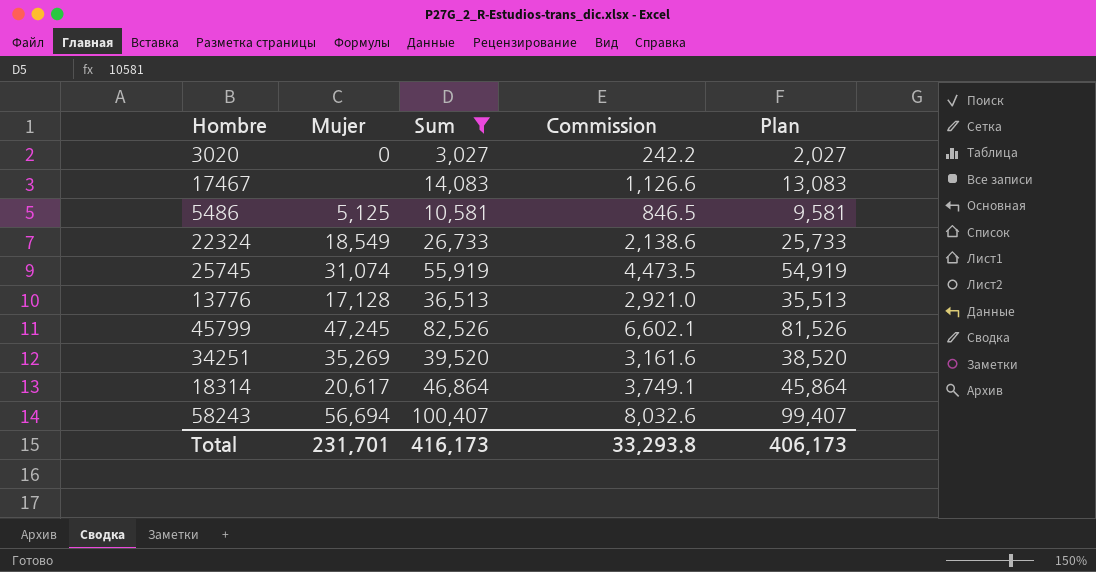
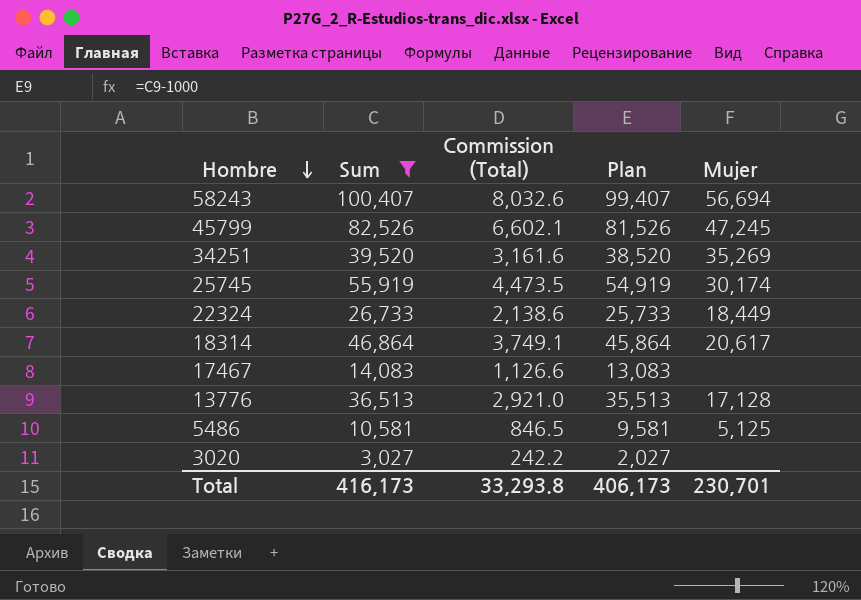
row order: none -> Hombre descending
column name: Commission -> Commission (Total)
column Mujer | position: 2 -> 5
25745 | Mujer: 31,074 -> 30,174
22324 | Mujer: 18,549 -> 18,449
3020 | Mujer: 0 -> none
Total | Mujer: 231,701 -> 230,701

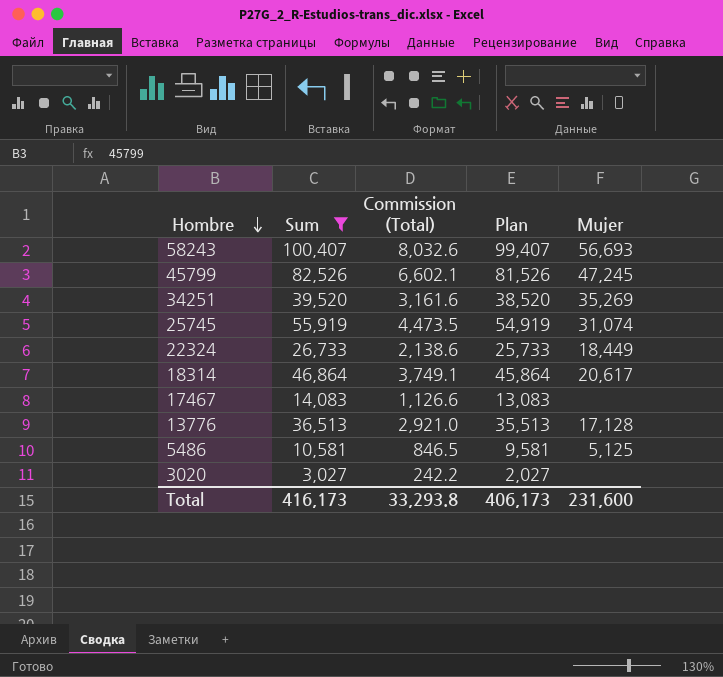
58243 | Mujer: 56,694 -> 56,693
25745 | Mujer: 30,174 -> 31,074
Total | Mujer: 230,701 -> 231,600

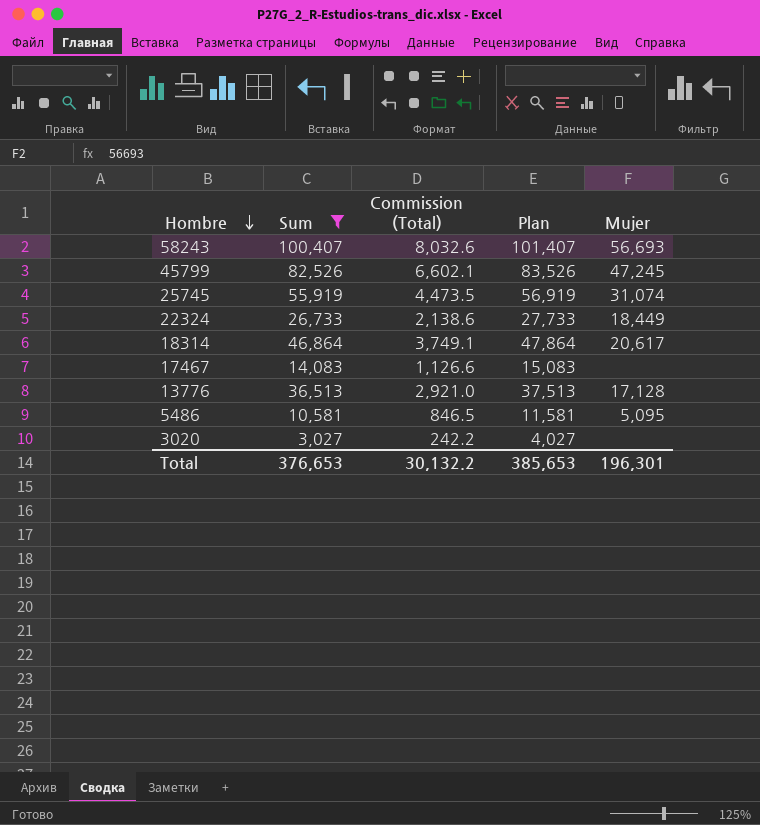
column Plan | formula: [Sum] - 1000 -> [Sum] + 1000
row 34251: 39,520 | 3,161.6 | 38,520 | 35,269 -> none
5486 | Mujer: 5,125 -> 5,095
Total | Sum: 416,173 -> 376,653
Total | Commission (Total): 33,293.8 -> 30,132.2
Total | Plan: 406,173 -> 385,653
Total | Mujer: 231,600 -> 196,301

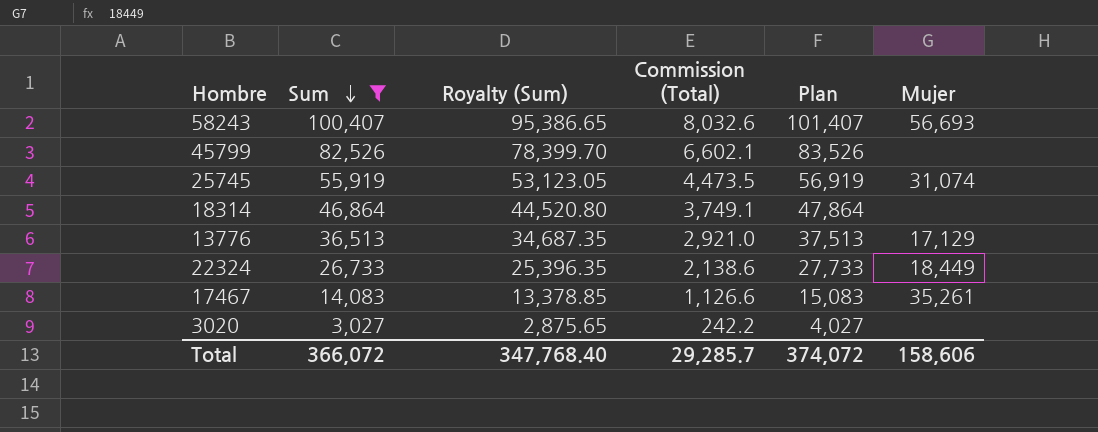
row order: Hombre descending -> Sum descending
column Royalty (Sum) | formula: none -> [Sum] * 0.95
row 5486: 10,581 | 846.5 | 11,581 | 5,095 -> none
45799 | Mujer: 47,245 -> none
18314 | Mujer: 20,617 -> none
13776 | Mujer: 17,128 -> 17,129
17467 | Mujer: none -> 35,261
Total | Sum: 376,653 -> 366,072
Total | Commission (Total): 30,132.2 -> 29,285.7
Total | Plan: 385,653 -> 374,072
Total | Mujer: 196,301 -> 158,606

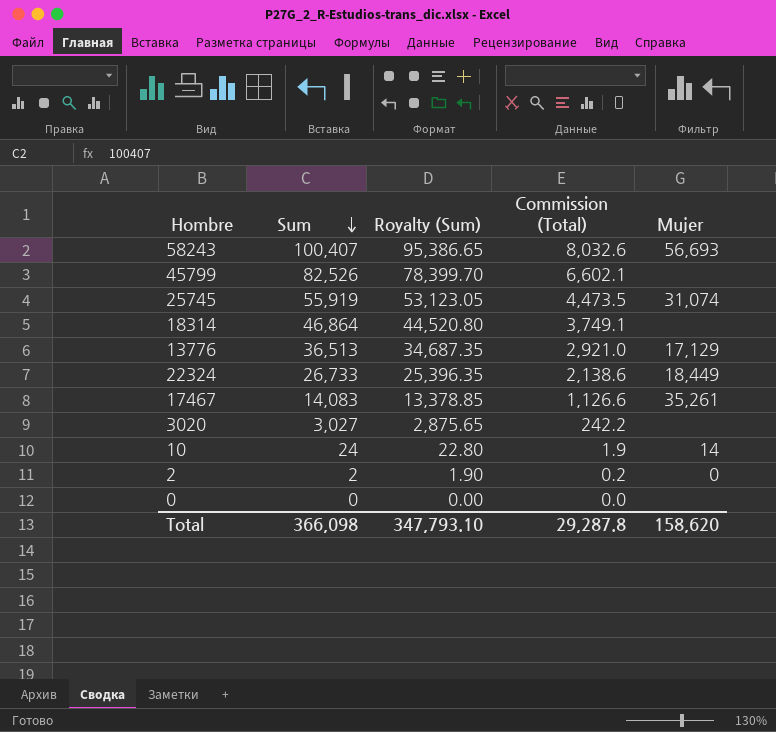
filter: Sum >= 3,027 -> none
column Plan | formula: [Sum] + 1000 -> none
Total | Sum: 366,072 -> 366,098
Total | Royalty (Sum): 347,768.40 -> 347,793.10
Total | Commission (Total): 29,285.7 -> 29,287.8
Total | Mujer: 158,606 -> 158,620

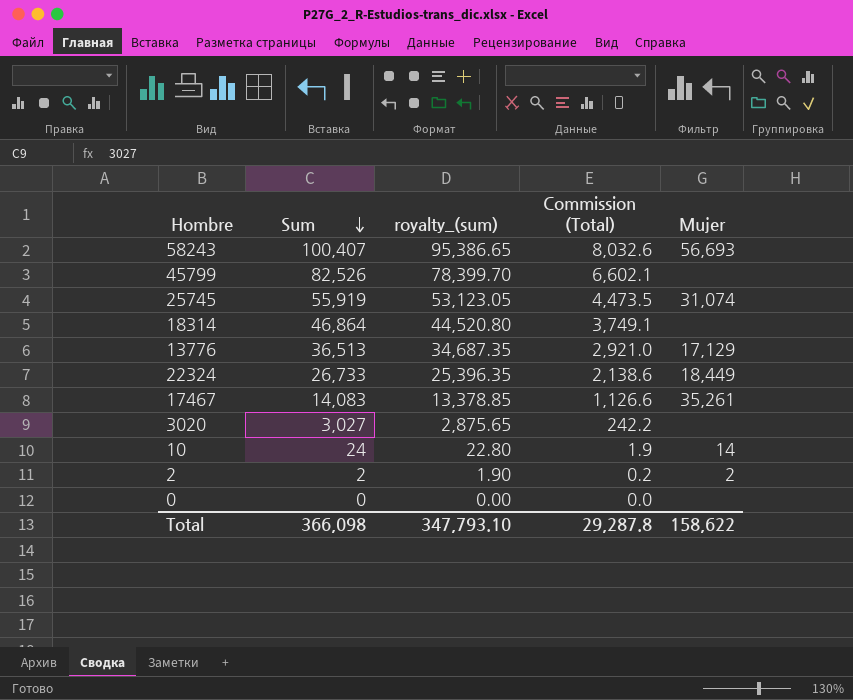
column name: Royalty (Sum) -> royalty_(sum)
2 | Mujer: 0 -> 2
Total | Mujer: 158,620 -> 158,622

